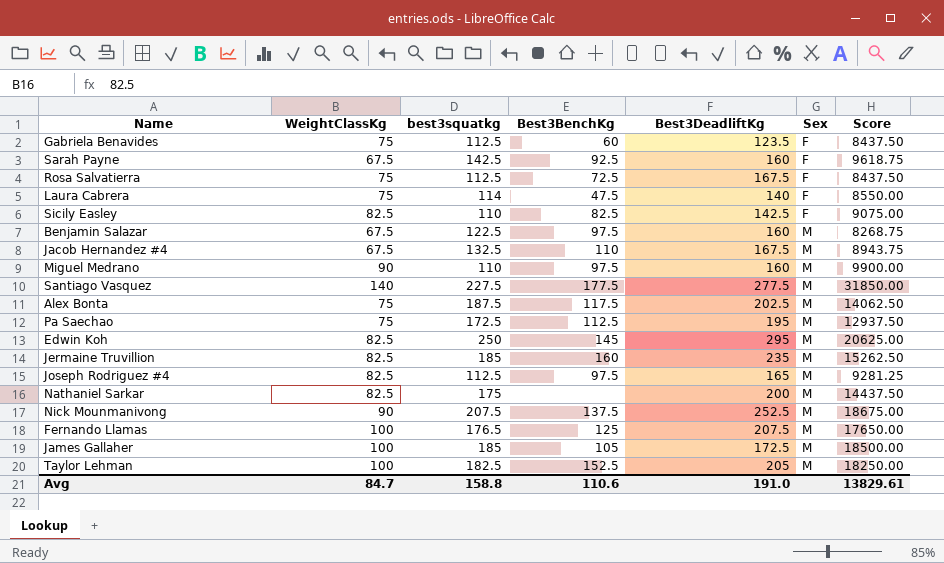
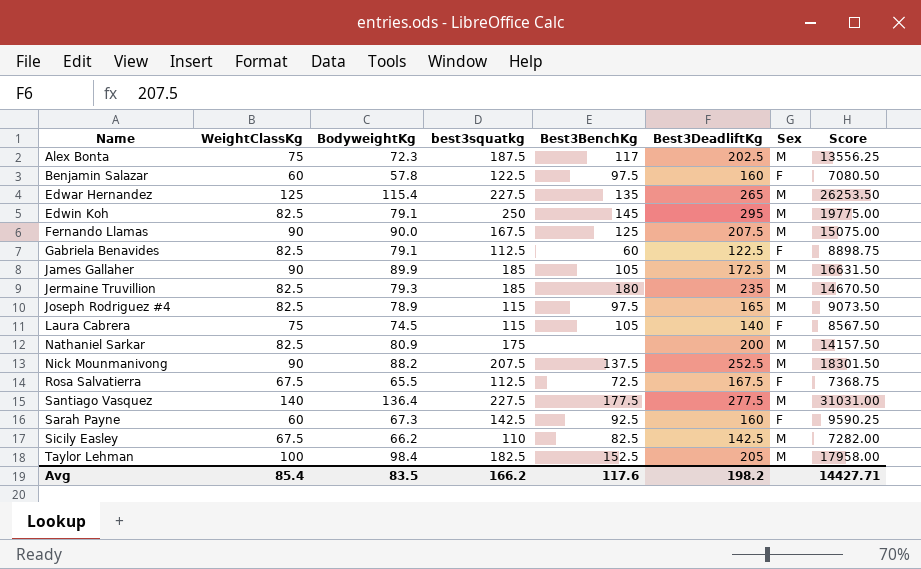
row order: Sex ascending -> Name ascending
column BodyweightKg | position: none -> 3
column Score | formula: [WeightClassKg] * [best3squatkg] -> [BodyweightKg] * [best3squatkg]
row Jacob Hernandez #4: 67.5 | 132.5 | 110 | 167.5 | M | 8943.75 -> none
row Miguel Medrano: 90 | 110 | 97.5 | 160 | M | 9900.00 -> none
row Pa Saechao: 75 | 172.5 | 112.5 | 195 | M | 12937.50 -> none
Alex Bonta | Best3BenchKg: 117.5 -> 117
Benjamin Salazar | WeightClassKg: 67.5 -> 60
Benjamin Salazar | Sex: M -> F
row Edwar Hernandez: none -> 125 | 115.4 | 227.5 | 135 | 265 | M | 26253.50
Fernando Llamas | WeightClassKg: 100 -> 90
Fernando Llamas | best3squatkg: 176.5 -> 167.5
Gabriela Benavides | WeightClassKg: 75 -> 82.5
Gabriela Benavides | Best3DeadliftKg: 123.5 -> 122.5
James Gallaher | WeightClassKg: 100 -> 90
Jermaine Truvillion | Best3BenchKg: 160 -> 180
Joseph Rodriguez #4 | best3squatkg: 112.5 -> 115
Laura Cabrera | best3squatkg: 114 -> 115
Laura Cabrera | Best3BenchKg: 47.5 -> 105
Rosa Salvatierra | WeightClassKg: 75 -> 67.5
Sarah Payne | WeightClassKg: 67.5 -> 60
Sicily Easley | WeightClassKg: 82.5 -> 67.5
Sicily Easley | Sex: F -> M
Avg | WeightClassKg: 84.7 -> 85.4
Avg | best3squatkg: 158.8 -> 166.2
Avg | Best3BenchKg: 110.6 -> 117.6
Avg | Best3DeadliftKg: 191.0 -> 198.2
Avg | Score: 13829.61 -> 14427.71

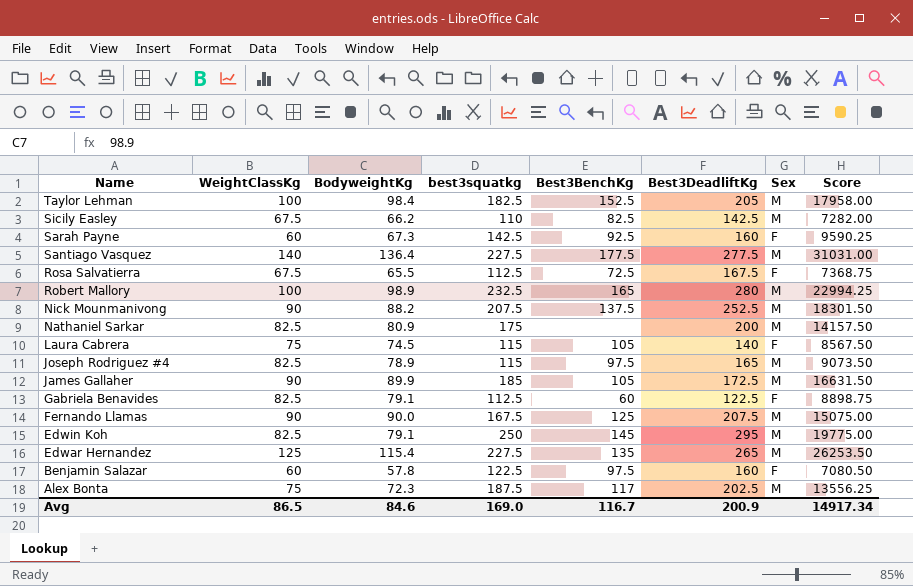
row order: Name ascending -> Name descending
row Jermaine Truvillion: 82.5 | 79.3 | 185 | 180 | 235 | M | 14670.50 -> none
row Robert Mallory: none -> 100 | 98.9 | 232.5 | 165 | 280 | M | 22994.25
Avg | WeightClassKg: 85.4 -> 86.5
Avg | BodyweightKg: 83.5 -> 84.6
Avg | best3squatkg: 166.2 -> 169.0
Avg | Best3BenchKg: 117.6 -> 116.7
Avg | Best3DeadliftKg: 198.2 -> 200.9
Avg | Score: 14427.71 -> 14917.34

